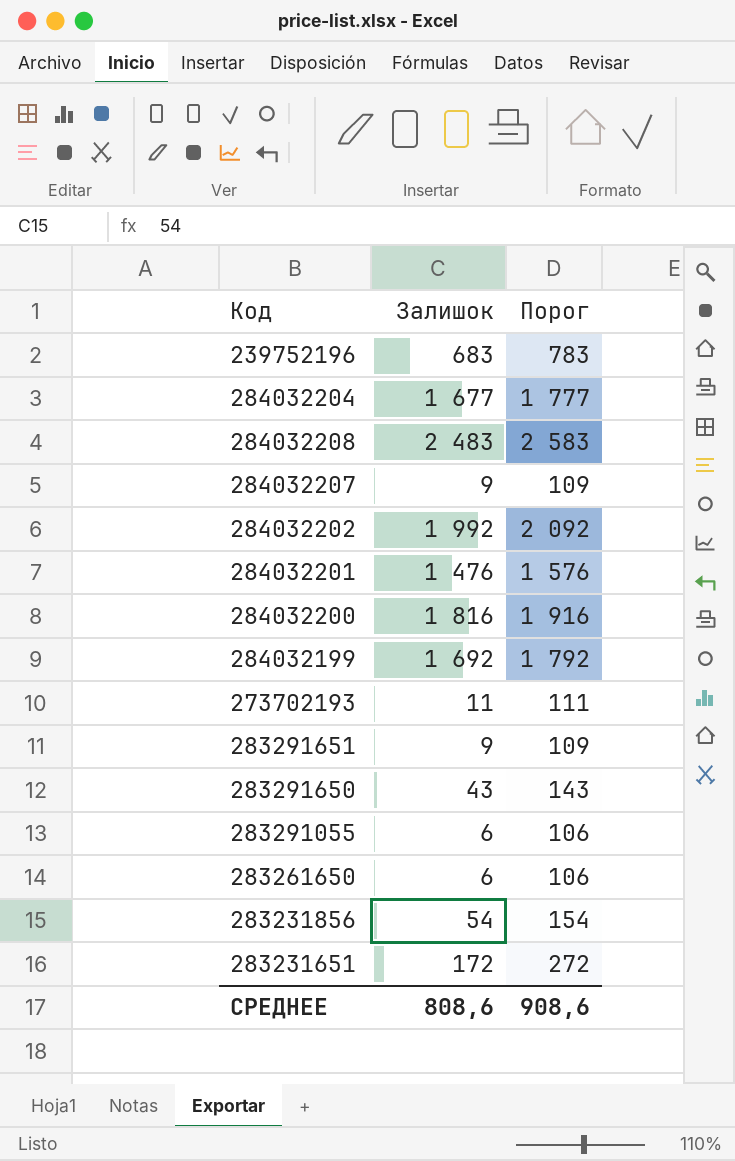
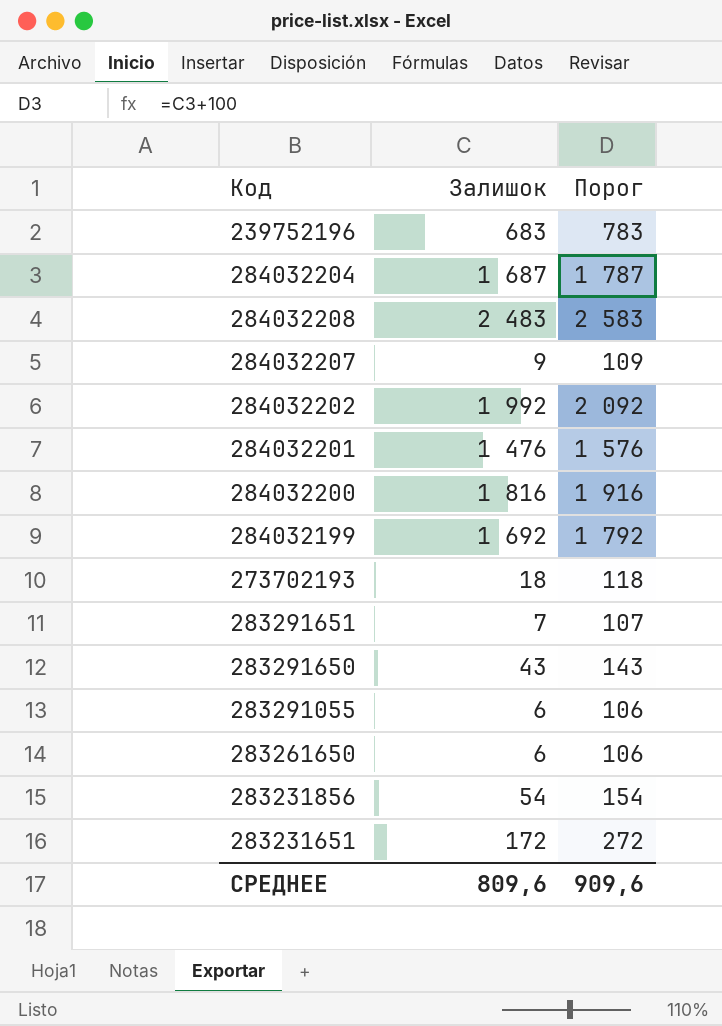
284032204 | Залишок: 1 677 -> 1 687
284032204 | Порог: 1 777 -> 1 787
273702193 | Залишок: 11 -> 18
273702193 | Порог: 111 -> 118
283291651 | Залишок: 9 -> 7
283291651 | Порог: 109 -> 107
СРЕДНЕЕ | Залишок: 808,6 -> 809,6
СРЕДНЕЕ | Порог: 908,6 -> 909,6

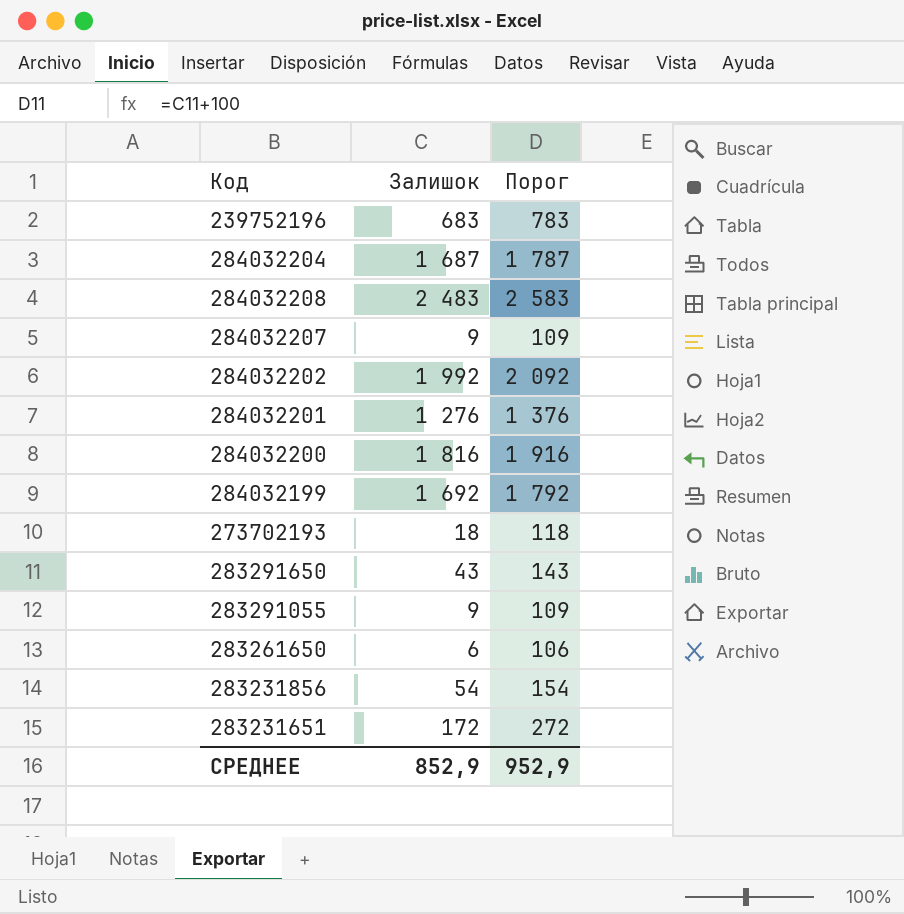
row 283291651: 7 | 107 -> none
284032201 | Залишок: 1 476 -> 1 276
284032201 | Порог: 1 576 -> 1 376
283291055 | Залишок: 6 -> 9
283291055 | Порог: 106 -> 109
СРЕДНЕЕ | Залишок: 809,6 -> 852,9
СРЕДНЕЕ | Порог: 909,6 -> 952,9

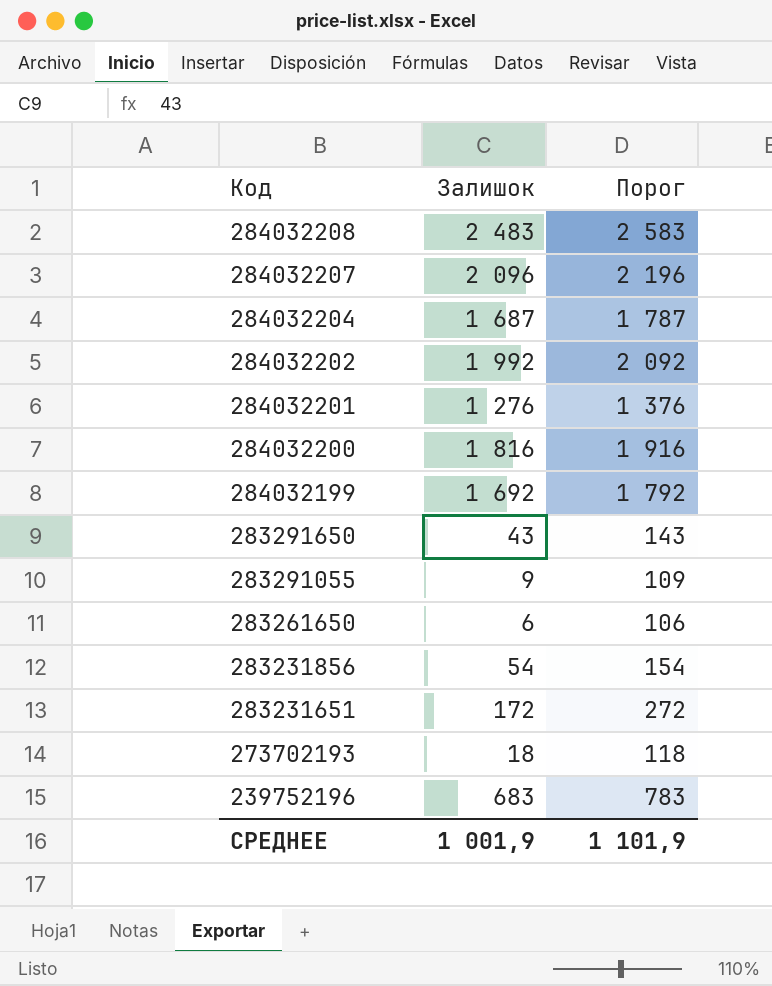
row order: none -> Код descending
284032207 | Залишок: 9 -> 2 096
284032207 | Порог: 109 -> 2 196
СРЕДНЕЕ | Залишок: 852,9 -> 1 001,9
СРЕДНЕЕ | Порог: 952,9 -> 1 101,9

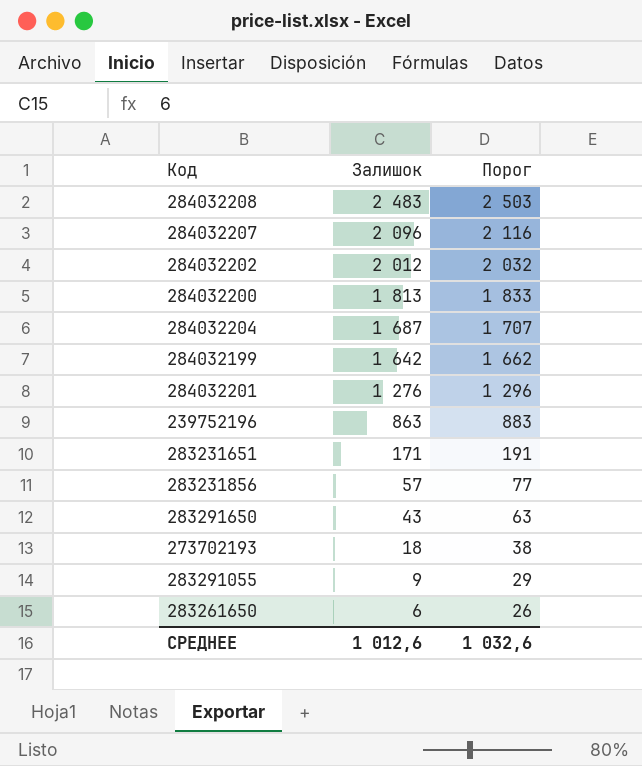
row order: Код descending -> Залишок descending
column Порог | formula: [Залишок] + 100 -> [Залишок] + 20
284032202 | Залишок: 1 992 -> 2 012
284032200 | Залишок: 1 816 -> 1 813
284032199 | Залишок: 1 692 -> 1 642
239752196 | Залишок: 683 -> 863
283231651 | Залишок: 172 -> 171
283231856 | Залишок: 54 -> 57
СРЕДНЕЕ | Залишок: 1 001,9 -> 1 012,6
СРЕДНЕЕ | Порог: 1 101,9 -> 1 032,6

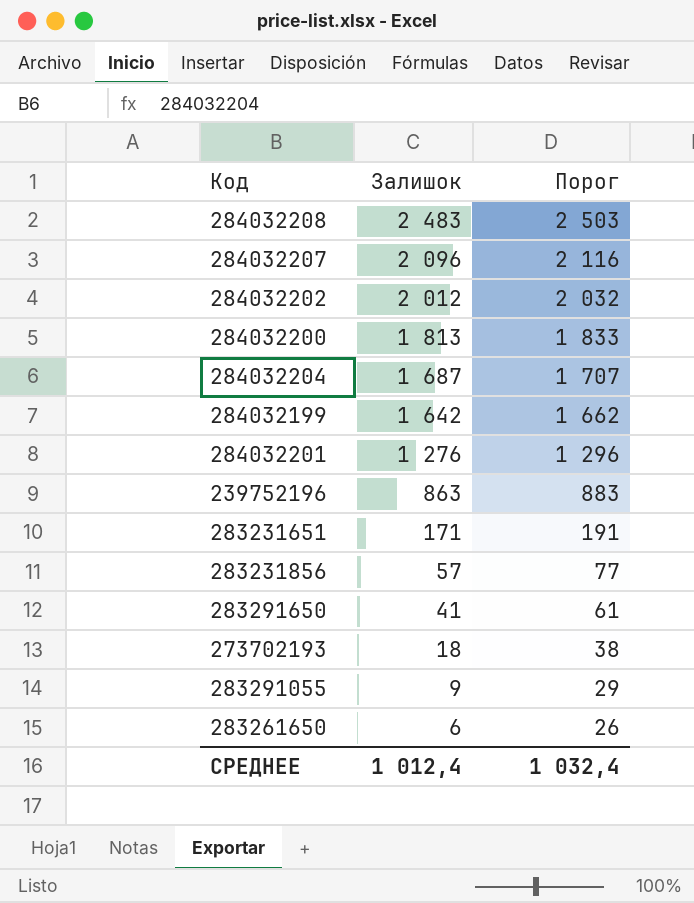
283291650 | Залишок: 43 -> 41
283291650 | Порог: 63 -> 61
СРЕДНЕЕ | Залишок: 1 012,6 -> 1 012,4
СРЕДНЕЕ | Порог: 1 032,6 -> 1 032,4

